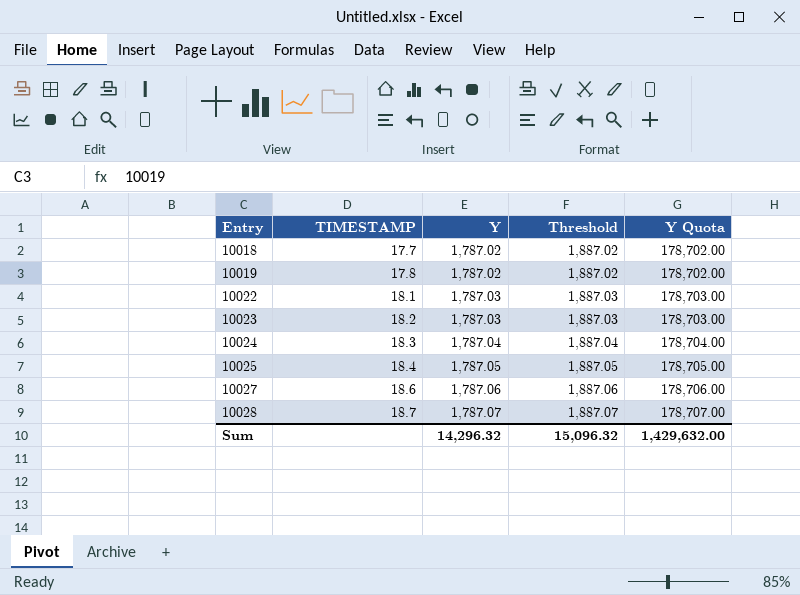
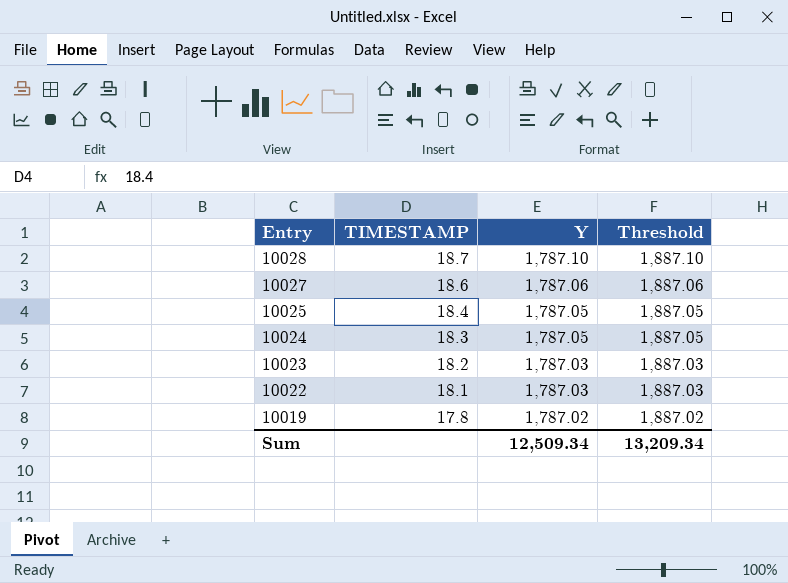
row order: Entry ascending -> Entry descending
column Y Quota | formula: [Y] * 100 -> none
row 10018: 17.7 | 1,787.02 | 1,887.02 | 178,702.00 -> none
10028 | Y: 1,787.07 -> 1,787.10
10028 | Threshold: 1,887.07 -> 1,887.10
10024 | Y: 1,787.04 -> 1,787.05
10024 | Threshold: 1,887.04 -> 1,887.05
Sum | Y: 14,296.32 -> 12,509.34
Sum | Threshold: 15,096.32 -> 13,209.34

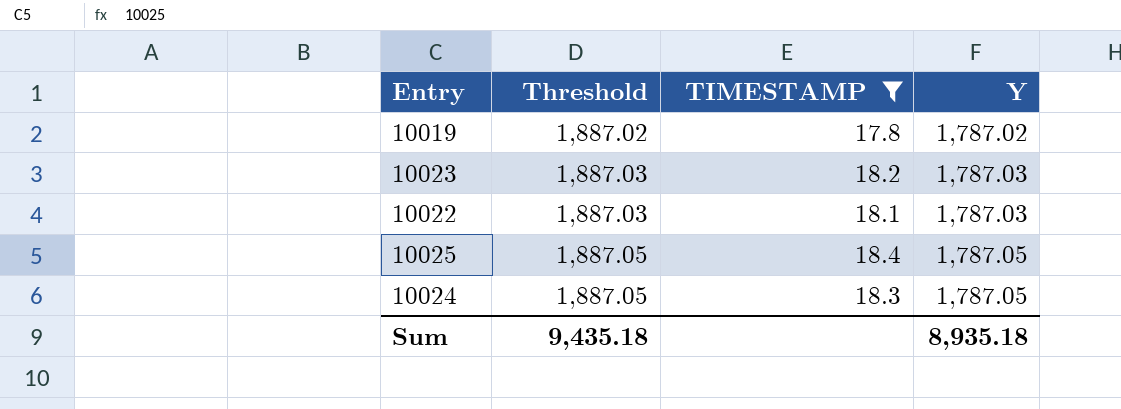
filter: none -> TIMESTAMP <= 18.4
row order: Entry descending -> Threshold ascending
column Threshold | position: 4 -> 2
Sum | Threshold: 13,209.34 -> 9,435.18
Sum | Y: 12,509.34 -> 8,935.18

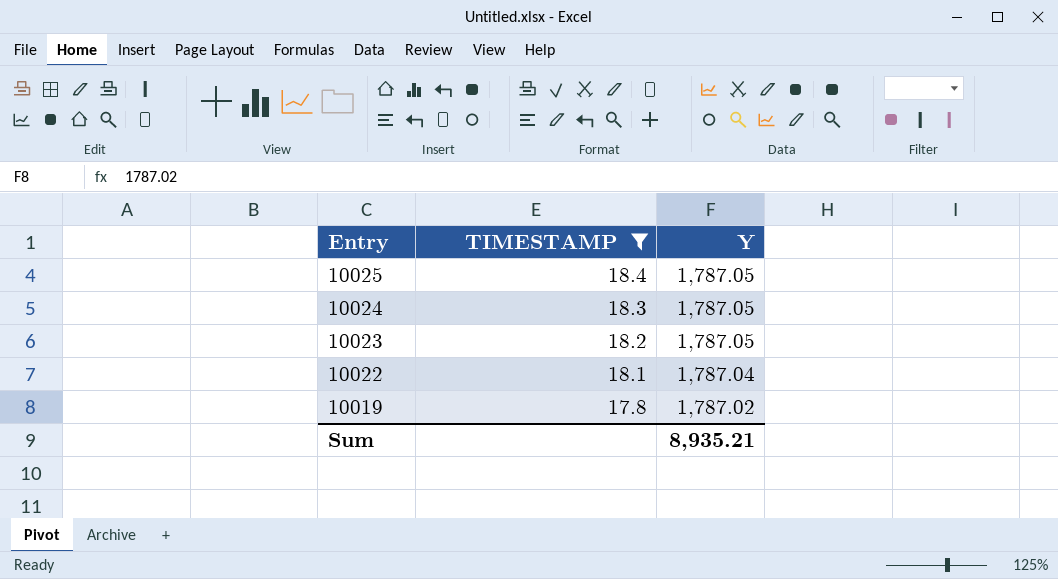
row order: Threshold ascending -> Entry descending
column Threshold | formula: [Y] + 100 -> none
10023 | Y: 1,787.03 -> 1,787.05
10022 | Y: 1,787.03 -> 1,787.04
Sum | Y: 8,935.18 -> 8,935.21

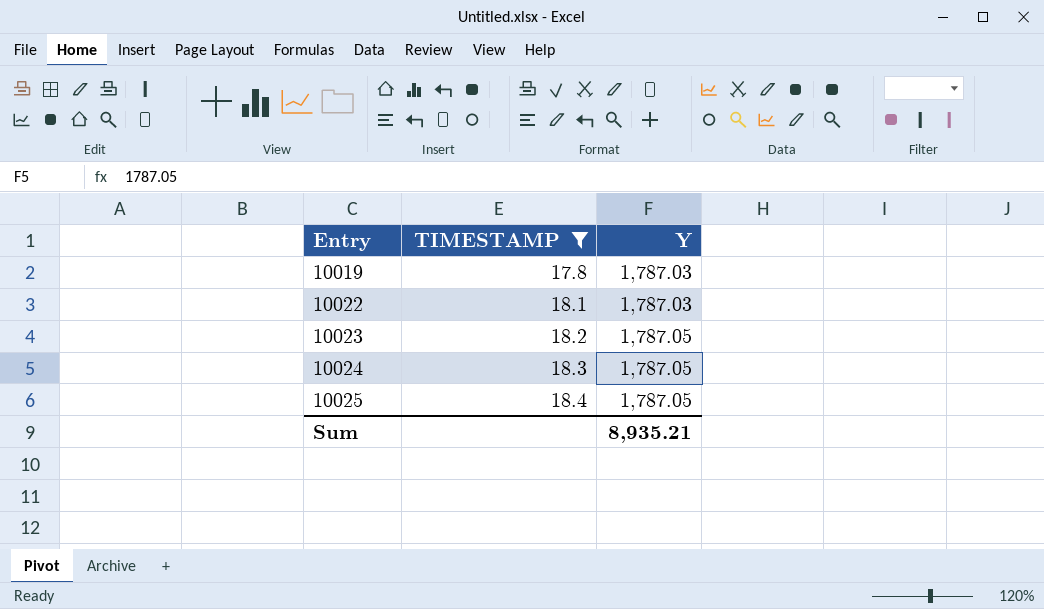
row order: Entry descending -> Entry ascending
10019 | Y: 1,787.02 -> 1,787.03
10022 | Y: 1,787.04 -> 1,787.03

